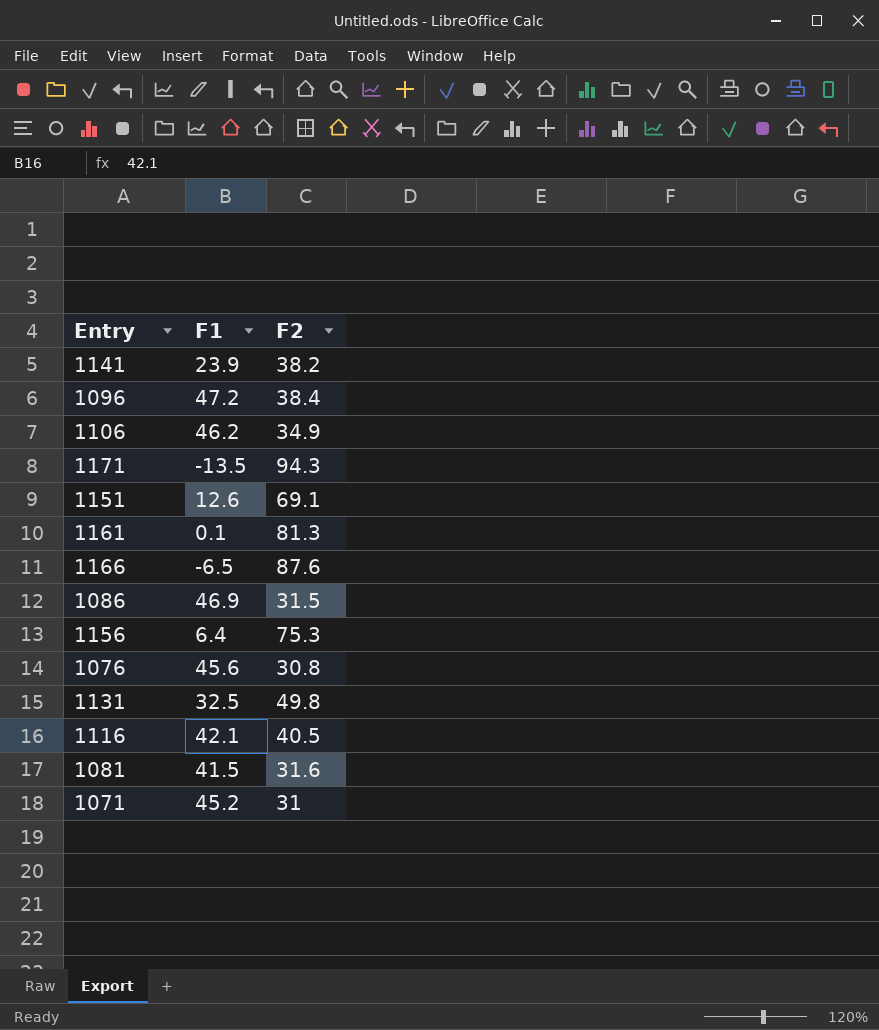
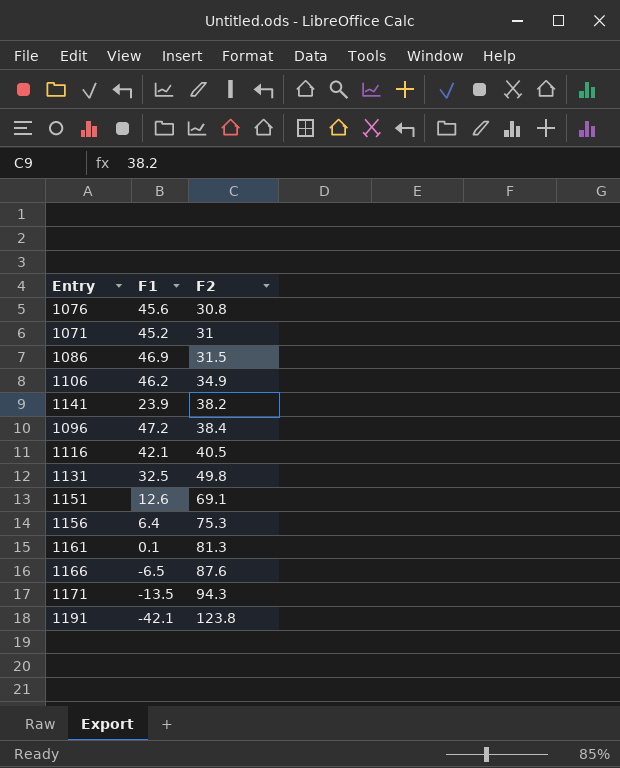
row order: none -> F2 ascending
row 1081: 41.5 | 31.6 -> none
row 1191: none -> -42.1 | 123.8

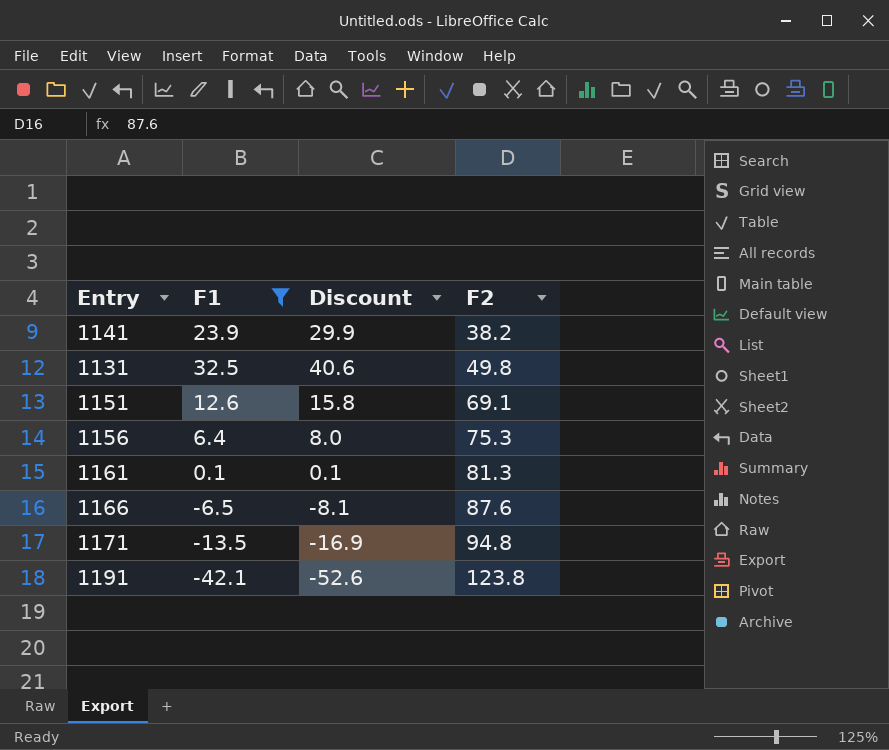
filter: none -> F1 <= 32.5
column Discount | formula: none -> [F1] * 1.25
1171 | F2: 94.3 -> 94.8

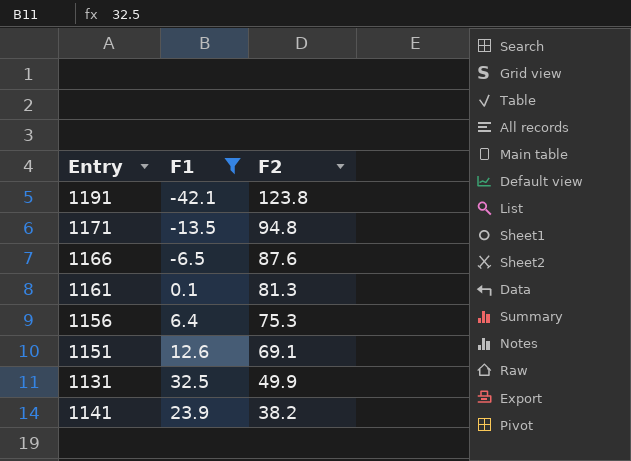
row order: F2 ascending -> F2 descending
column Discount | formula: [F1] * 1.25 -> none
1131 | F2: 49.8 -> 49.9

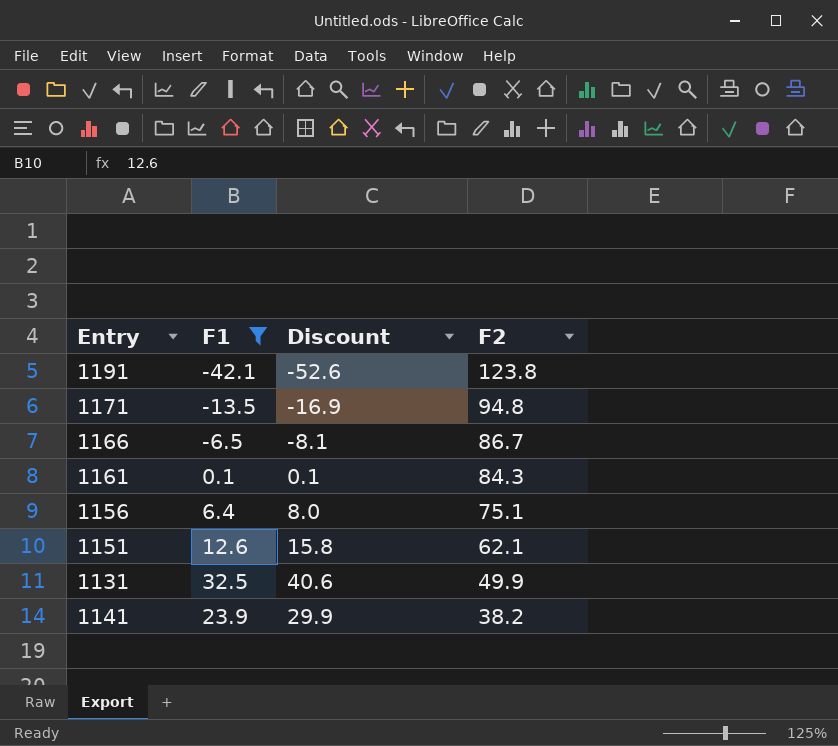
column Discount | formula: none -> [F1] * 1.25
1166 | F2: 87.6 -> 86.7
1161 | F2: 81.3 -> 84.3
1156 | F2: 75.3 -> 75.1
1151 | F2: 69.1 -> 62.1

